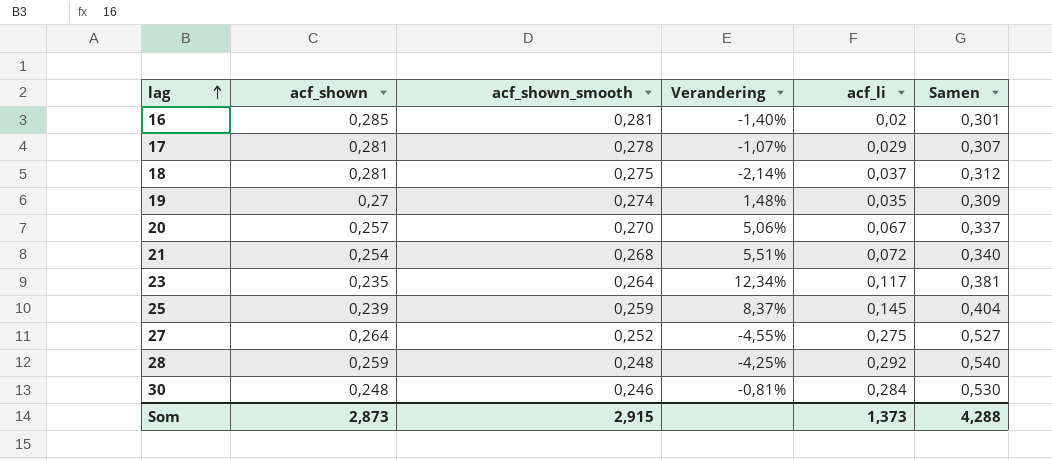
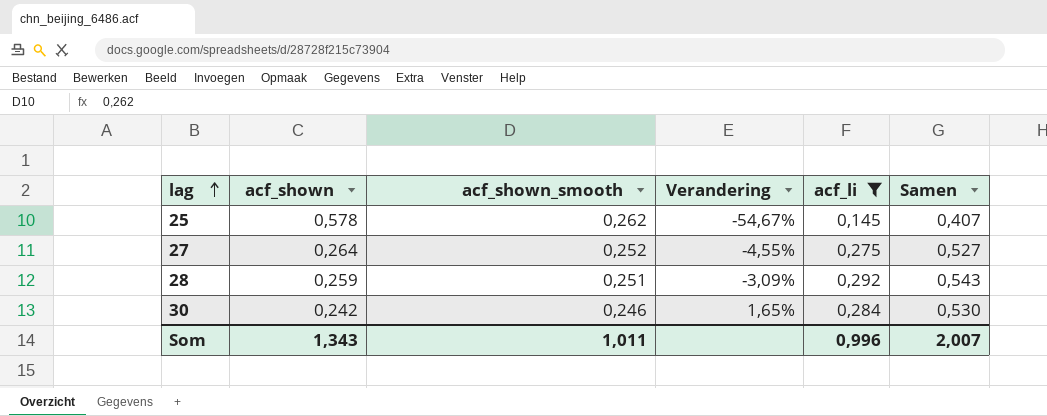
filter: none -> acf_li >= 0,145
25 | acf_shown: 0,239 -> 0,578
25 | acf_shown_smooth: 0,259 -> 0,262
25 | Verandering: 8,37% -> -54,67%
25 | Samen: 0,404 -> 0,407
28 | acf_shown_smooth: 0,248 -> 0,251
28 | Verandering: -4,25% -> -3,09%
28 | Samen: 0,540 -> 0,543
30 | acf_shown: 0,248 -> 0,242
30 | Verandering: -0,81% -> 1,65%
Som | acf_shown: 2,873 -> 1,343
Som | acf_shown_smooth: 2,915 -> 1,011
Som | acf_li: 1,373 -> 0,996
Som | Samen: 4,288 -> 2,007

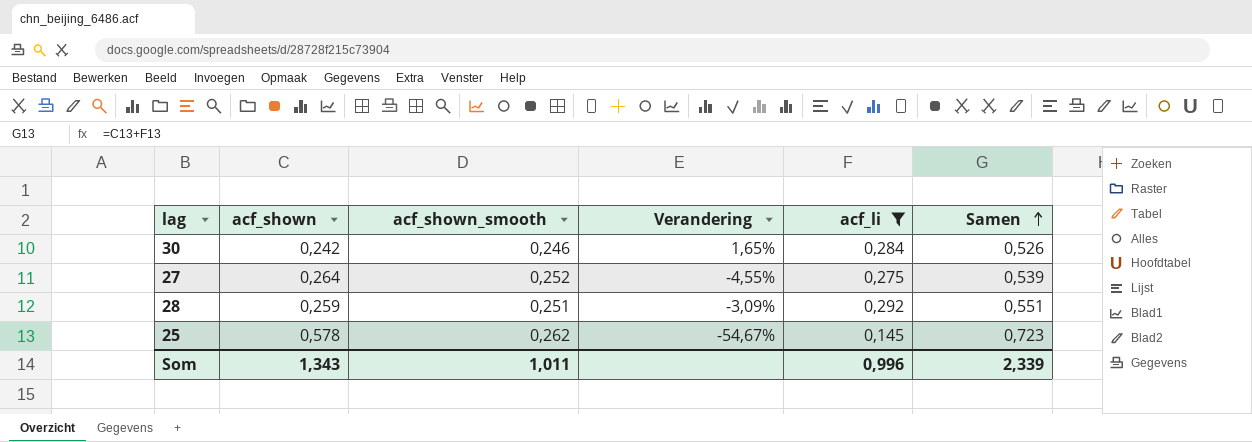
row order: lag ascending -> Samen ascending
column Samen | formula: [acf_shown_smooth] + [acf_li] -> [acf_shown] + [acf_li]
Som | Samen: 2,007 -> 2,339

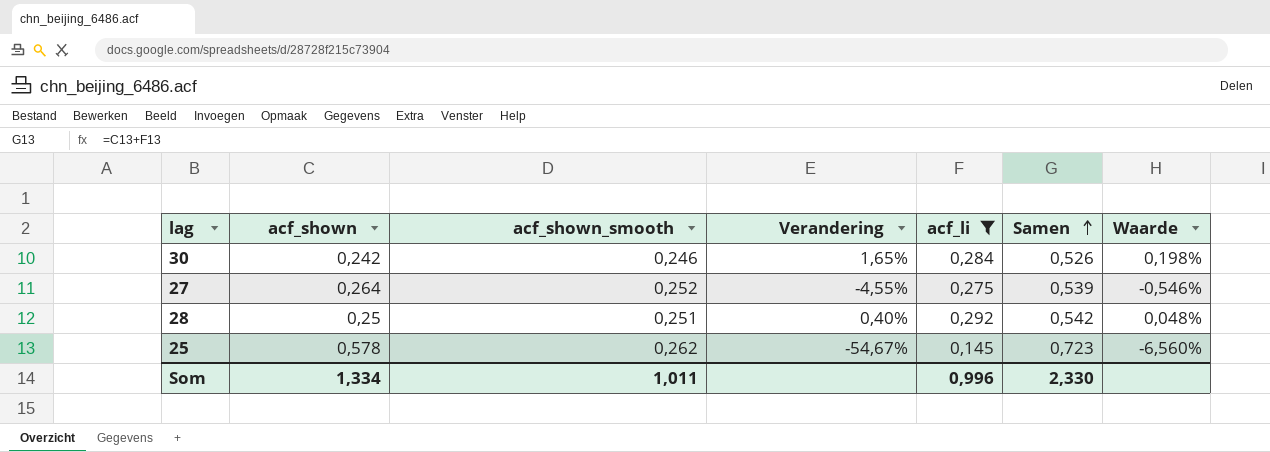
column Waarde | formula: none -> [Verandering] * 0,12
28 | acf_shown: 0,259 -> 0,25
28 | Verandering: -3,09% -> 0,40%
28 | Samen: 0,551 -> 0,542
Som | acf_shown: 1,343 -> 1,334
Som | Samen: 2,339 -> 2,330

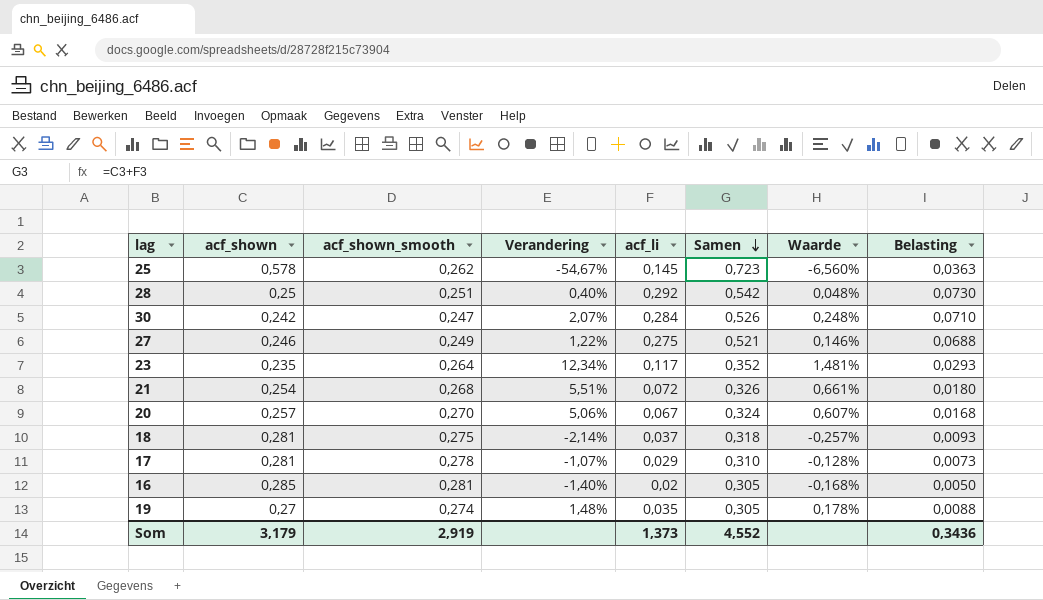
filter: acf_li >= 0,145 -> none
row order: Samen ascending -> Samen descending
column Belasting | formula: none -> [acf_li] * 0,25
30 | acf_shown_smooth: 0,246 -> 0,247
30 | Verandering: 1,65% -> 2,07%
30 | Waarde: 0,198% -> 0,248%
27 | acf_shown: 0,264 -> 0,246
27 | acf_shown_smooth: 0,252 -> 0,249
27 | Verandering: -4,55% -> 1,22%
27 | Samen: 0,539 -> 0,521
27 | Waarde: -0,546% -> 0,146%
Som | acf_shown: 1,334 -> 3,179
Som | acf_shown_smooth: 1,011 -> 2,919
Som | acf_li: 0,996 -> 1,373
Som | Samen: 2,330 -> 4,552

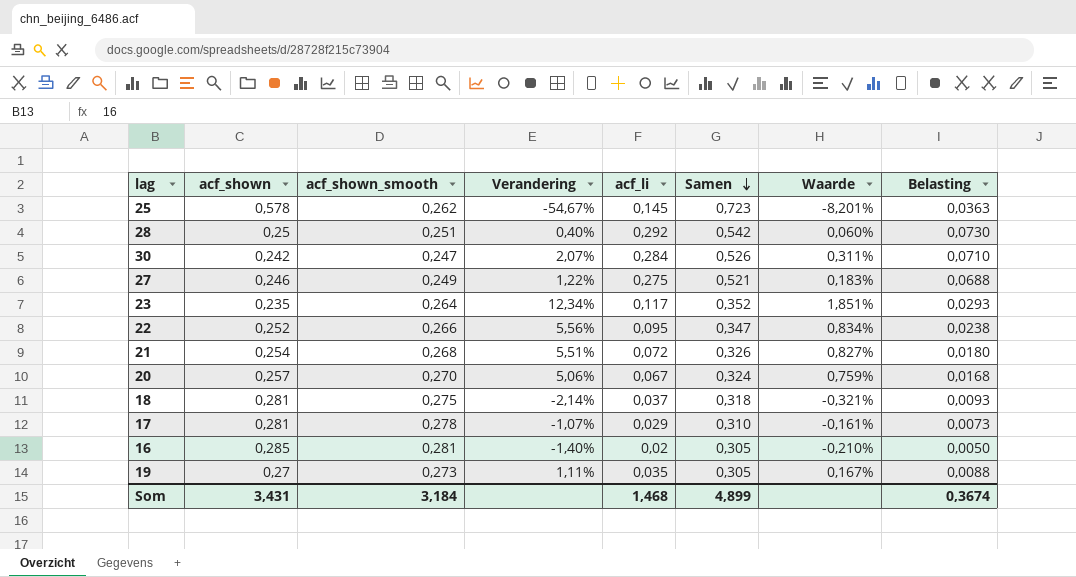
column Waarde | formula: [Verandering] * 0,12 -> [Verandering] * 0,15
row 22: none -> 0,252 | 0,266 | 5,56% | 0,095 | 0,347 | 0,834% | 0,0238
19 | acf_shown_smooth: 0,274 -> 0,273
19 | Verandering: 1,48% -> 1,11%
Som | acf_shown: 3,179 -> 3,431
Som | acf_shown_smooth: 2,919 -> 3,184
Som | acf_li: 1,373 -> 1,468
Som | Samen: 4,552 -> 4,899
Som | Belasting: 0,3436 -> 0,3674

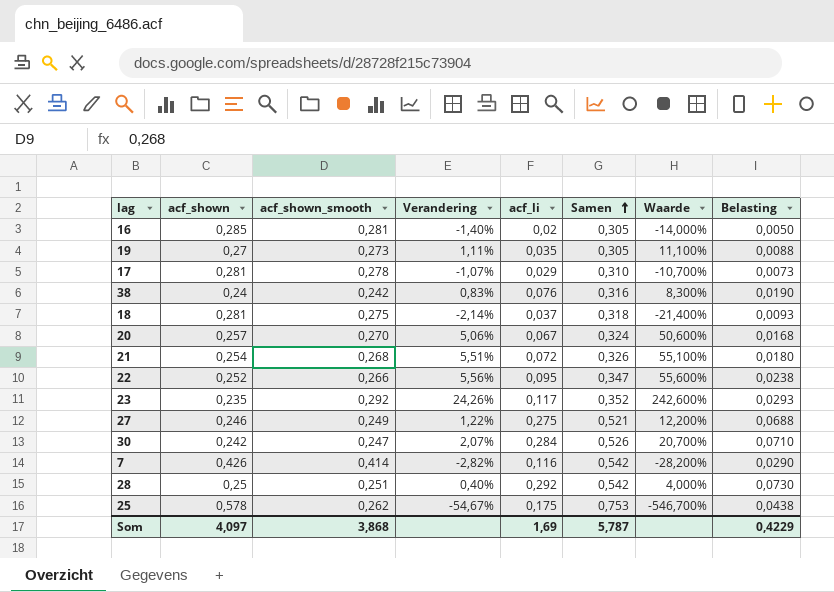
row order: Samen descending -> Samen ascending
column Waarde | formula: [Verandering] * 0,15 -> [Verandering] * 10
row 38: none -> 0,24 | 0,242 | 0,83% | 0,076 | 0,316 | 8,300% | 0,0190
23 | acf_shown_smooth: 0,264 -> 0,292
23 | Verandering: 12,34% -> 24,26%
row 7: none -> 0,426 | 0,414 | -2,82% | 0,116 | 0,542 | -28,200% | 0,0290
25 | acf_li: 0,145 -> 0,175
25 | Samen: 0,723 -> 0,753
25 | Belasting: 0,0363 -> 0,0438
Som | acf_shown: 3,431 -> 4,097
Som | acf_shown_smooth: 3,184 -> 3,868
Som | acf_li: 1,468 -> 1,69
Som | Samen: 4,899 -> 5,787
Som | Belasting: 0,3674 -> 0,4229

